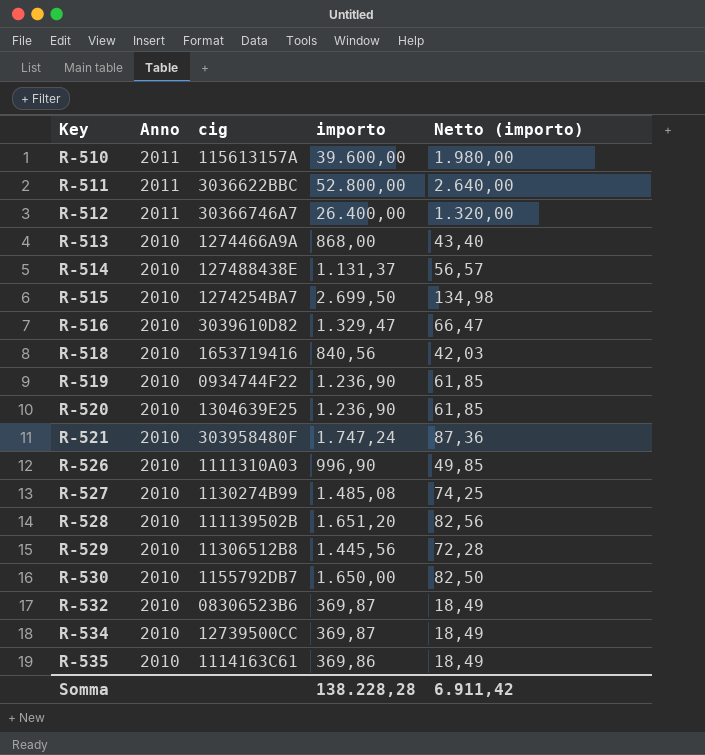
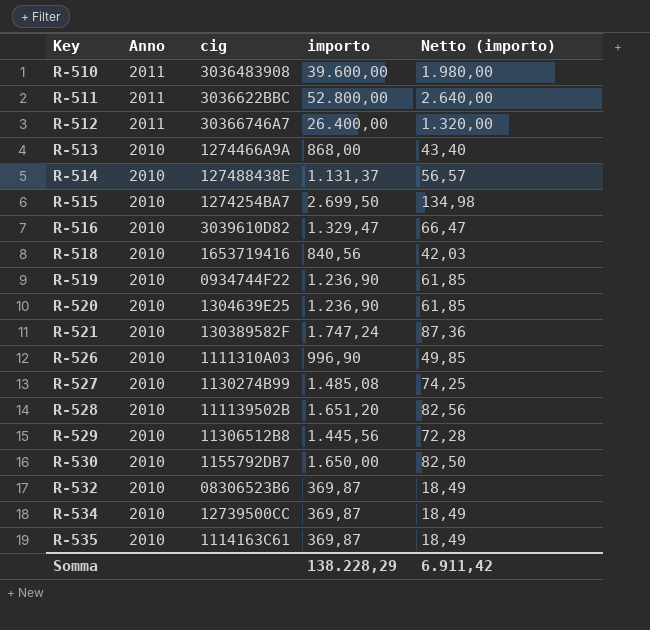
R-510 | cig: 115613157A -> 3036483908
R-521 | cig: 303958480F -> 130389582F
R-535 | importo: 369,86 -> 369,87
Somma | importo: 138.228,28 -> 138.228,29

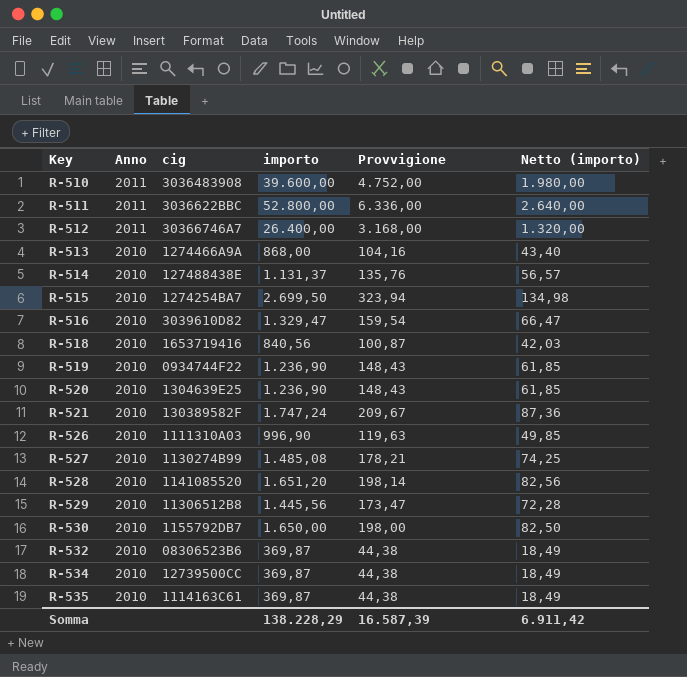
column Provvigione | formula: none -> [importo] * 0,12
R-528 | cig: 111139502B -> 1141085520

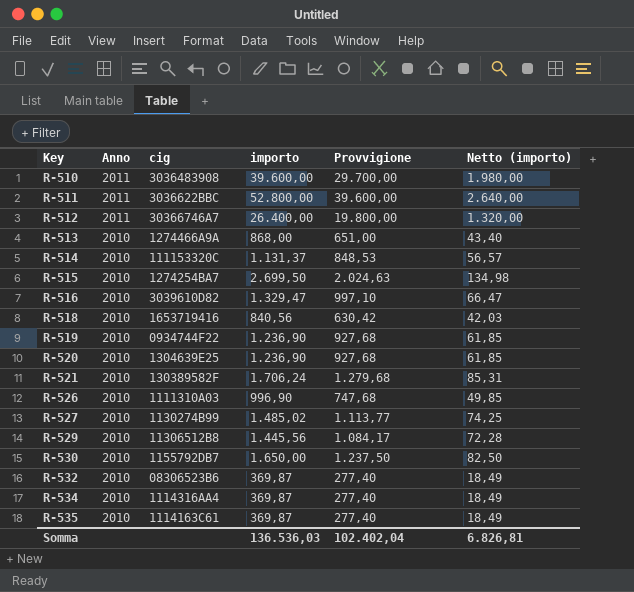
column Provvigione | formula: [importo] * 0,12 -> [importo] * 0,75
row R-528: 2010 | 1141085520 | 1.651,20 | 198,14 | 82,56 -> none
R-514 | cig: 127488438E -> 111153320C
R-521 | importo: 1.747,24 -> 1.706,24
R-521 | Netto (importo): 87,36 -> 85,31
R-527 | importo: 1.485,08 -> 1.485,02
R-534 | cig: 12739500CC -> 1114316AA4
Somma | importo: 138.228,29 -> 136.536,03
Somma | Provvigione: 16.587,39 -> 102.402,04
Somma | Netto (importo): 6.911,42 -> 6.826,81

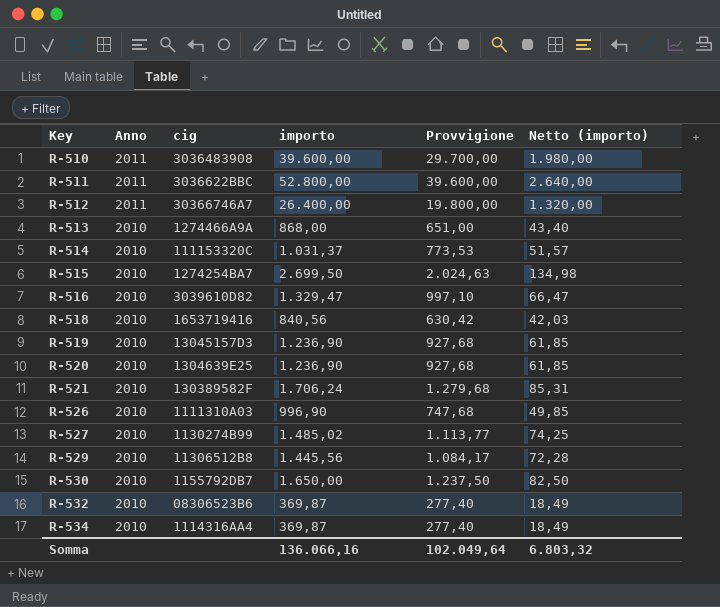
row R-535: 2010 | 1114163C61 | 369,87 | 277,40 | 18,49 -> none
R-514 | importo: 1.131,37 -> 1.031,37
R-514 | Provvigione: 848,53 -> 773,53
R-514 | Netto (importo): 56,57 -> 51,57
R-519 | cig: 0934744F22 -> 13045157D3
Somma | importo: 136.536,03 -> 136.066,16
Somma | Provvigione: 102.402,04 -> 102.049,64
Somma | Netto (importo): 6.826,81 -> 6.803,32

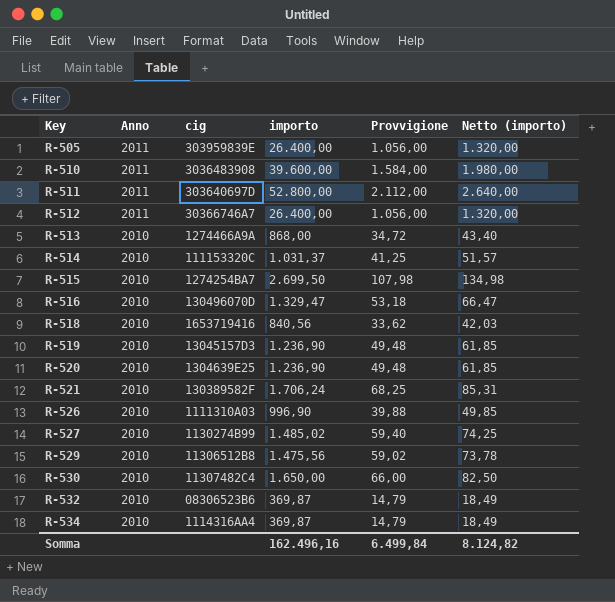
column Provvigione | formula: [importo] * 0,75 -> [importo] * 0,04
row R-505: none -> 2011 | 303959839E | 26.400,00 | 1.056,00 | 1.320,00
R-511 | cig: 3036622BBC -> 303640697D
R-516 | cig: 3039610D82 -> 130496070D
R-529 | importo: 1.445,56 -> 1.475,56
R-529 | Netto (importo): 72,28 -> 73,78
R-530 | cig: 1155792DB7 -> 11307482C4
Somma | importo: 136.066,16 -> 162.496,16
Somma | Provvigione: 102.049,64 -> 6.499,84
Somma | Netto (importo): 6.803,32 -> 8.124,82

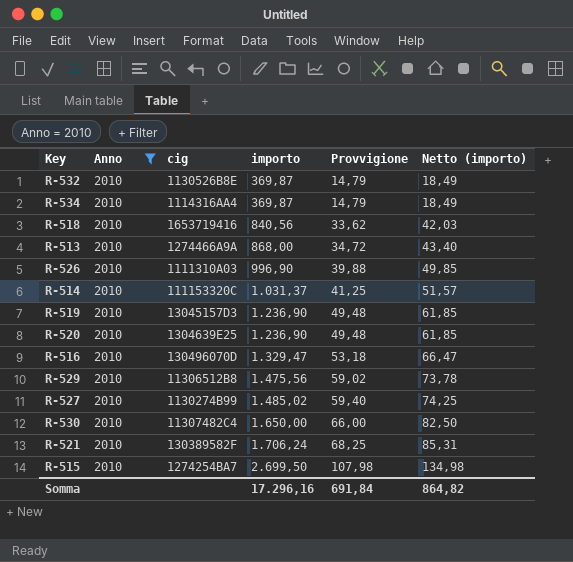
filter: none -> Anno = 2010
row order: Key ascending -> importo ascending
R-532 | cig: 08306523B6 -> 1130526B8E
Somma | importo: 162.496,16 -> 17.296,16
Somma | Provvigione: 6.499,84 -> 691,84
Somma | Netto (importo): 8.124,82 -> 864,82

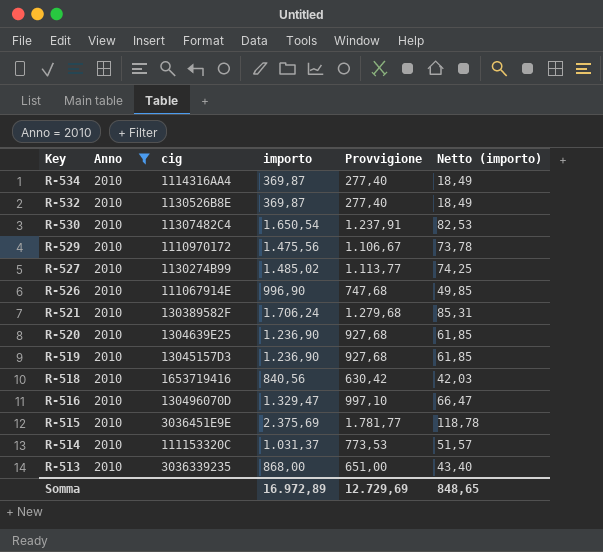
row order: importo ascending -> Key descending
column Provvigione | formula: [importo] * 0,04 -> [importo] * 0,75
R-530 | importo: 1.650,00 -> 1.650,54
R-530 | Netto (importo): 82,50 -> 82,53
R-529 | cig: 11306512B8 -> 1110970172
R-526 | cig: 1111310A03 -> 111067914E
R-515 | cig: 1274254BA7 -> 3036451E9E
R-515 | importo: 2.699,50 -> 2.375,69
R-515 | Netto (importo): 134,98 -> 118,78
R-513 | cig: 1274466A9A -> 3036339235
Somma | importo: 17.296,16 -> 16.972,89
Somma | Provvigione: 691,84 -> 12.729,69
Somma | Netto (importo): 864,82 -> 848,65

